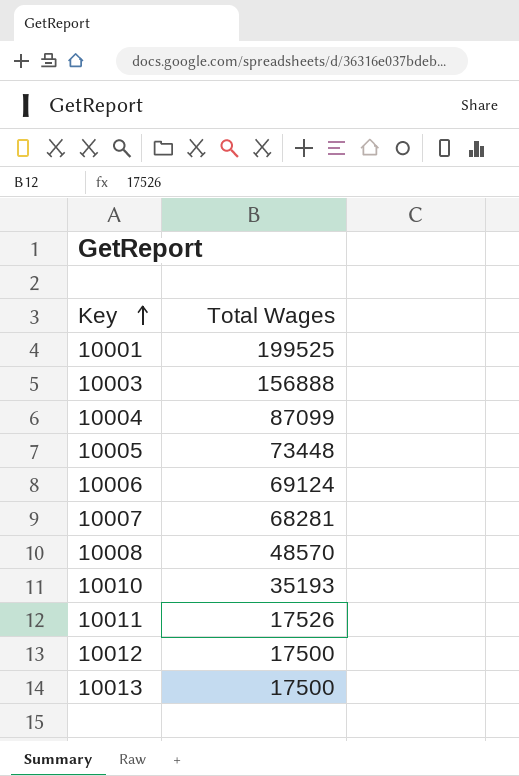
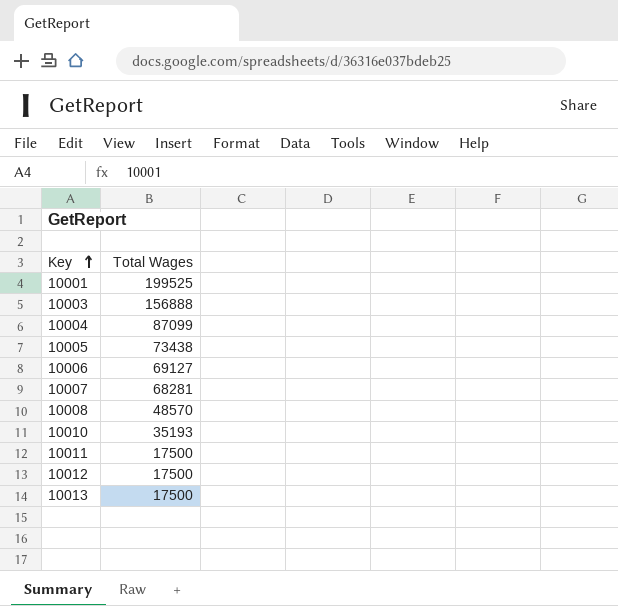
10005 | Total Wages: 73448 -> 73438
10006 | Total Wages: 69124 -> 69127
10011 | Total Wages: 17526 -> 17500

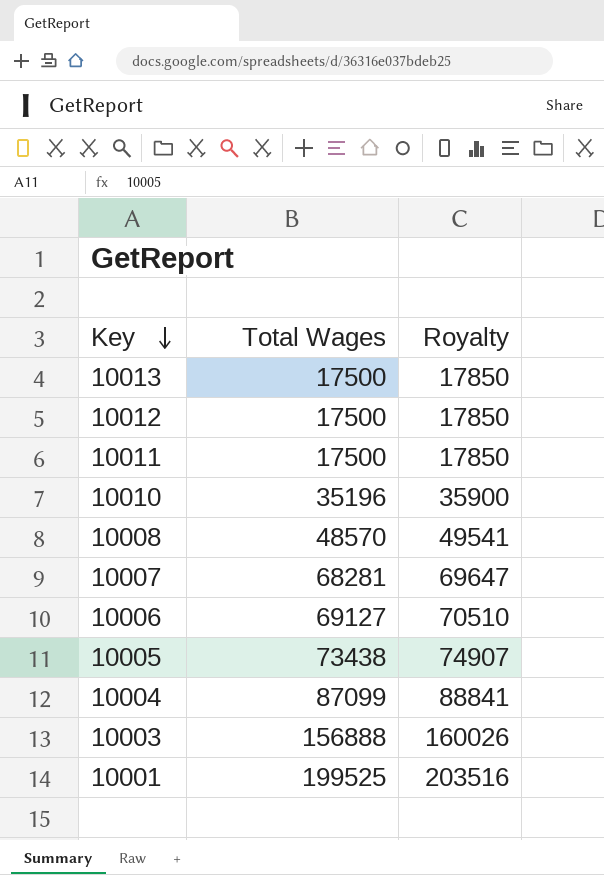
row order: Key ascending -> Key descending
column Royalty | formula: none -> [Total Wages] * 1.02
10010 | Total Wages: 35193 -> 35196

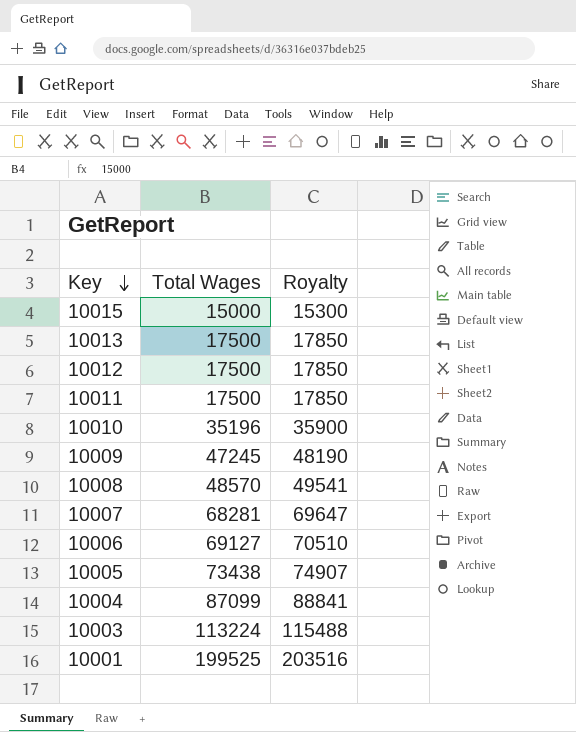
row 10015: none -> 15000 | 15300
row 10009: none -> 47245 | 48190
10003 | Total Wages: 156888 -> 113224
10003 | Royalty: 160026 -> 115488

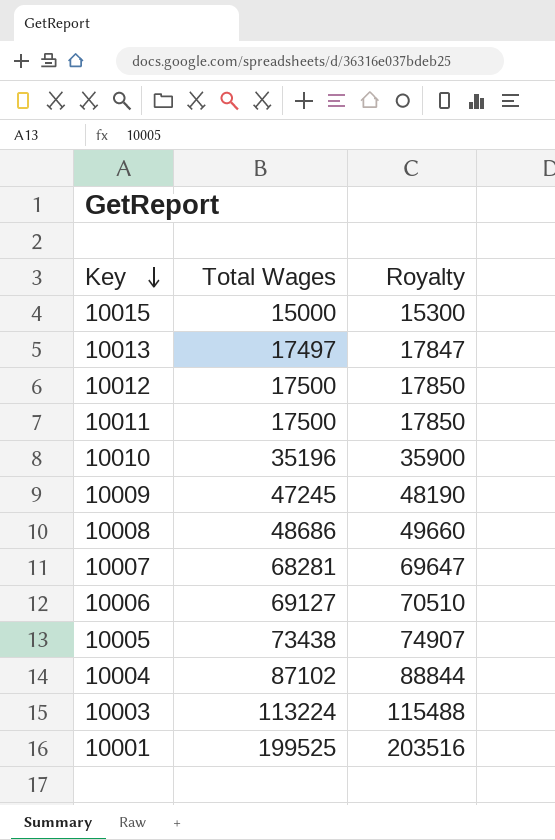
10013 | Total Wages: 17500 -> 17497
10013 | Royalty: 17850 -> 17847
10008 | Total Wages: 48570 -> 48686
10008 | Royalty: 49541 -> 49660
10004 | Total Wages: 87099 -> 87102
10004 | Royalty: 88841 -> 88844

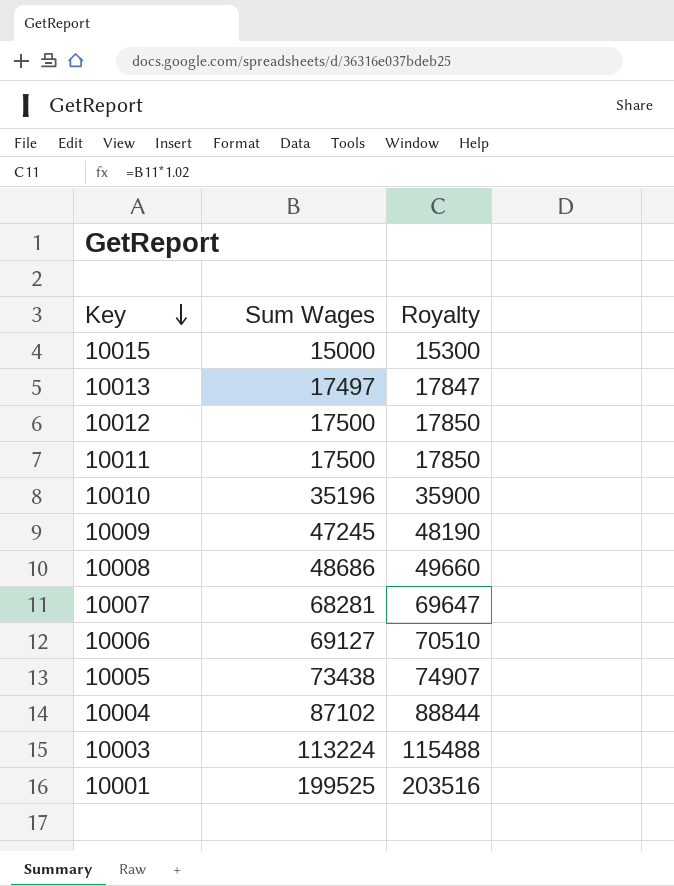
column name: Total Wages -> Sum Wages

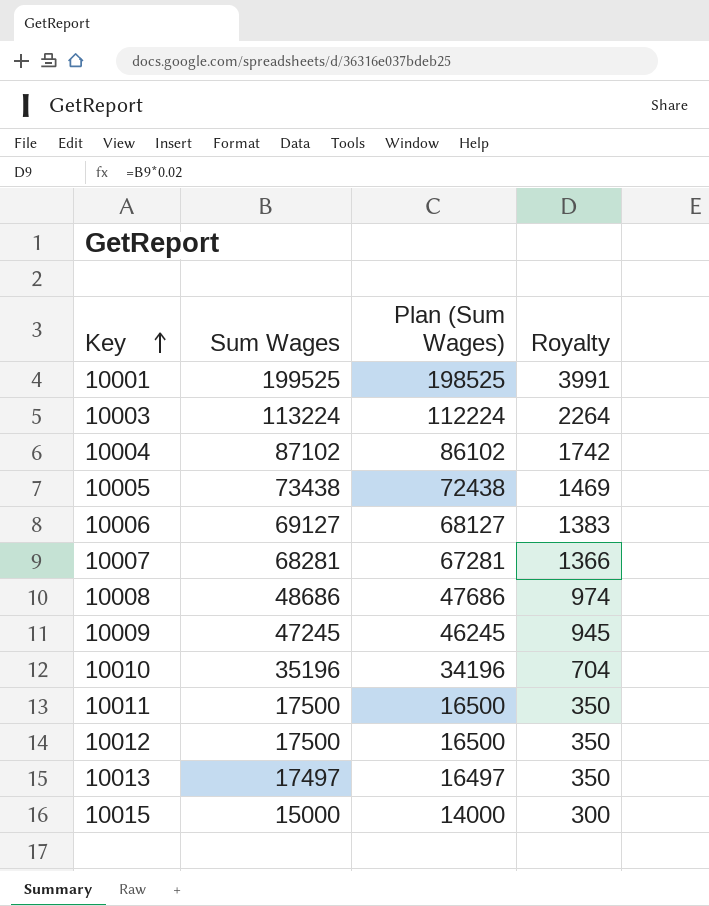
row order: Key descending -> Key ascending
column Plan (Sum Wages) | formula: none -> [Sum Wages] - 1000
column Royalty | formula: [Sum Wages] * 1.02 -> [Sum Wages] * 0.02

